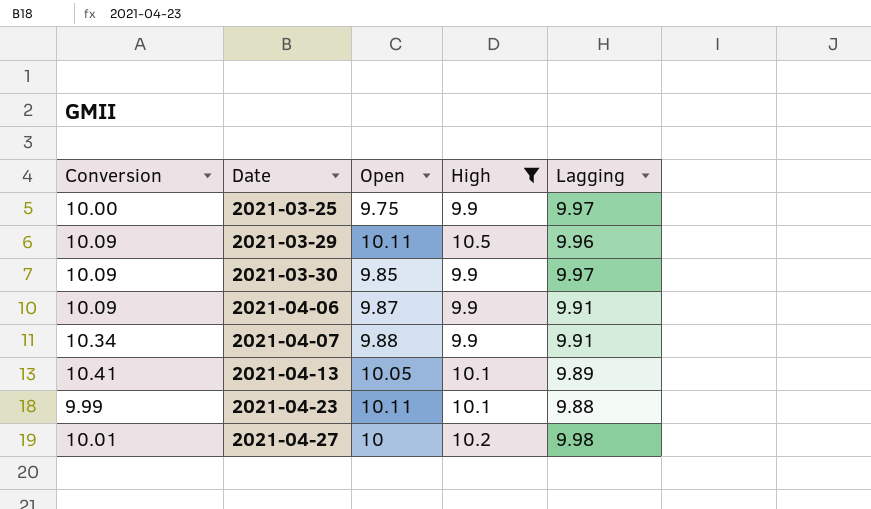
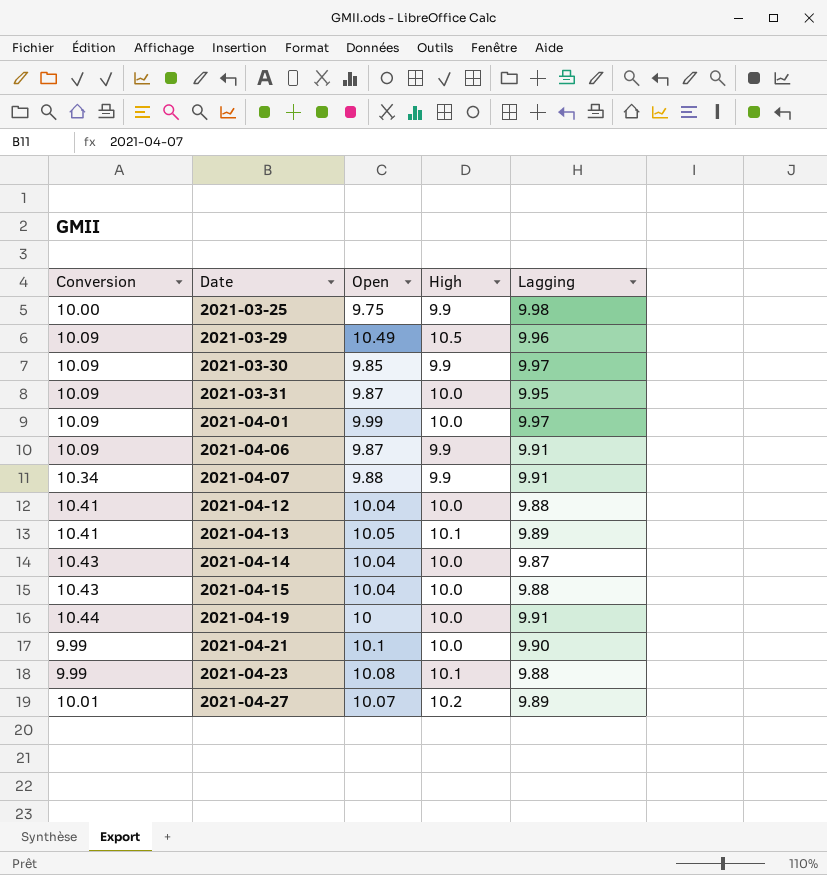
filter: High != 10.0 -> none
2021-03-25 | Lagging: 9.97 -> 9.98
2021-03-29 | Open: 10.11 -> 10.49
2021-04-23 | Open: 10.11 -> 10.08
2021-04-27 | Open: 10 -> 10.07
2021-04-27 | Lagging: 9.98 -> 9.89

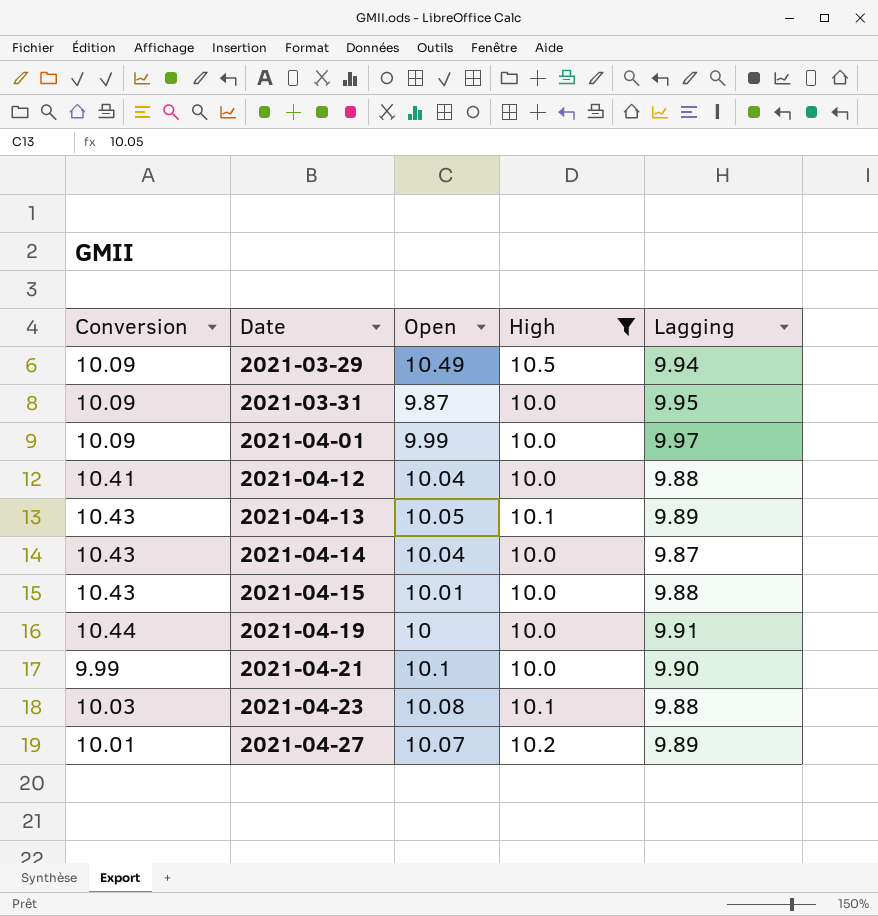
filter: none -> High != 9.9
2021-03-29 | Lagging: 9.96 -> 9.94
2021-04-13 | Conversion: 10.41 -> 10.43
2021-04-15 | Open: 10.04 -> 10.01
2021-04-23 | Conversion: 9.99 -> 10.03

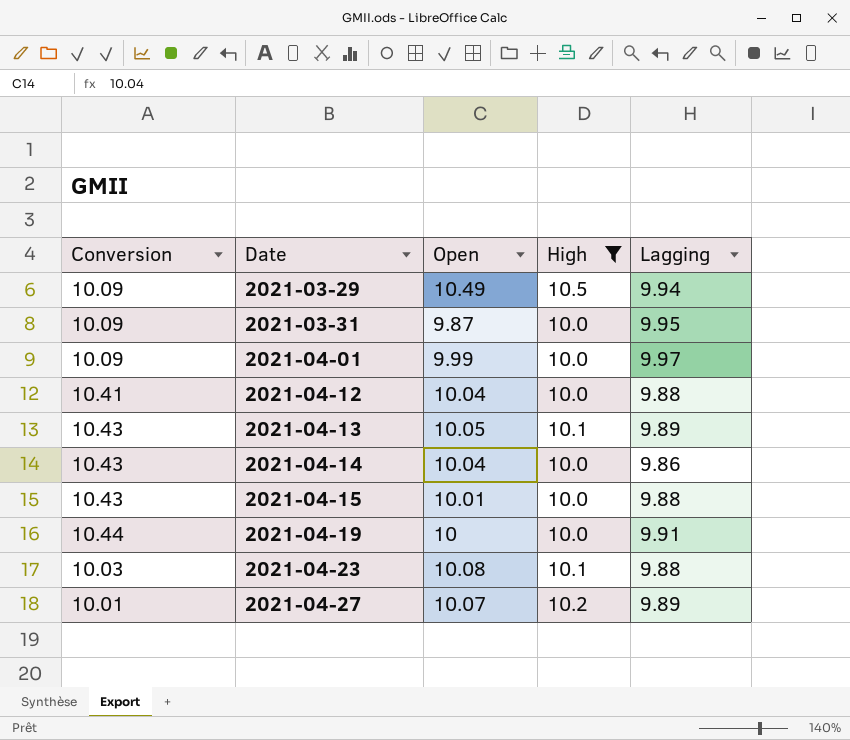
row 2021-04-21: 9.99 | 10.1 | 10.0 | 9.90 -> none
2021-04-14 | Lagging: 9.87 -> 9.86

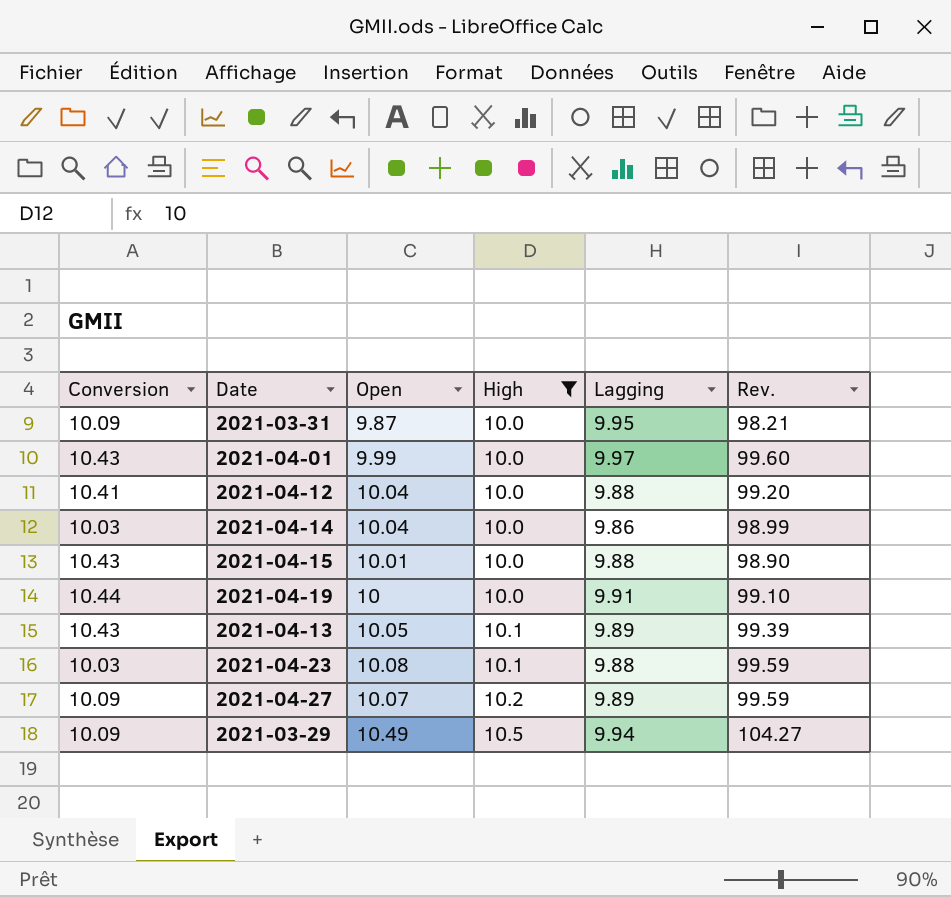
row order: Date ascending -> High ascending
column Rev. | formula: none -> [Open] * [Lagging]
2021-04-01 | Conversion: 10.09 -> 10.43
2021-04-14 | Conversion: 10.43 -> 10.03
2021-04-27 | Conversion: 10.01 -> 10.09

